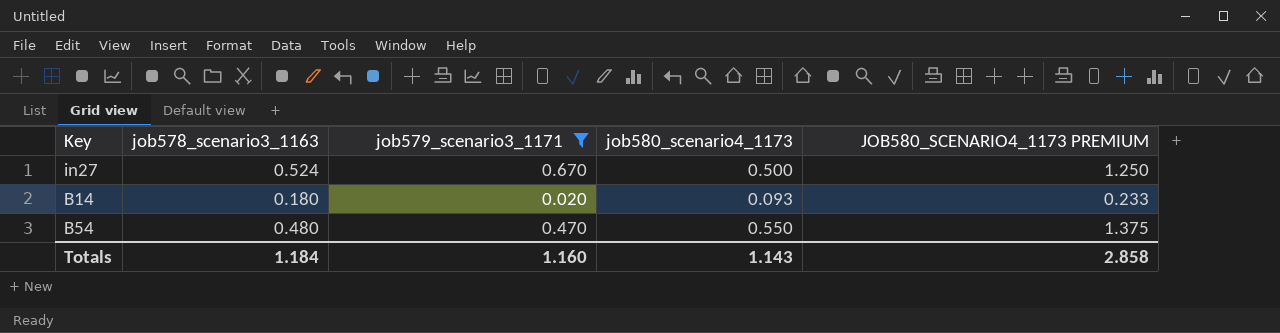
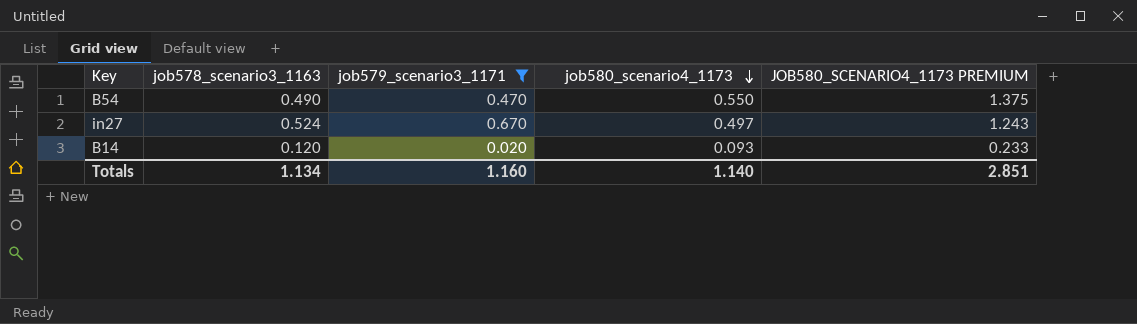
row order: none -> job580_scenario4_1173 descending
B54 | job578_scenario3_1163: 0.480 -> 0.490
in27 | job580_scenario4_1173: 0.500 -> 0.497
in27 | JOB580_SCENARIO4_1173 PREMIUM: 1.250 -> 1.243
B14 | job578_scenario3_1163: 0.180 -> 0.120
Totals | job578_scenario3_1163: 1.184 -> 1.134
Totals | job580_scenario4_1173: 1.143 -> 1.140
Totals | JOB580_SCENARIO4_1173 PREMIUM: 2.858 -> 2.851

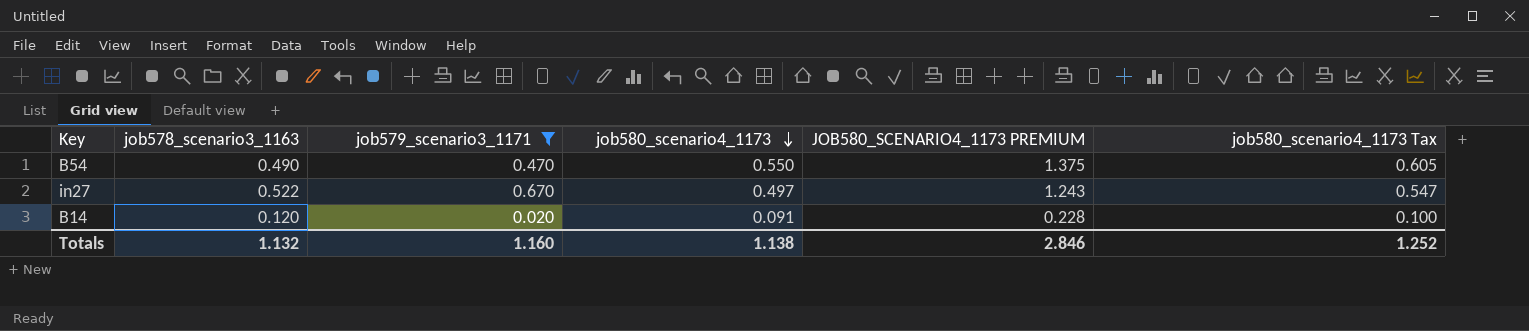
column job580_scenario4_1173 Tax | formula: none -> [job580_scenario4_1173] * 1.1
in27 | job578_scenario3_1163: 0.524 -> 0.522
B14 | job580_scenario4_1173: 0.093 -> 0.091
B14 | JOB580_SCENARIO4_1173 PREMIUM: 0.233 -> 0.228
Totals | job578_scenario3_1163: 1.134 -> 1.132
Totals | job580_scenario4_1173: 1.140 -> 1.138
Totals | JOB580_SCENARIO4_1173 PREMIUM: 2.851 -> 2.846

